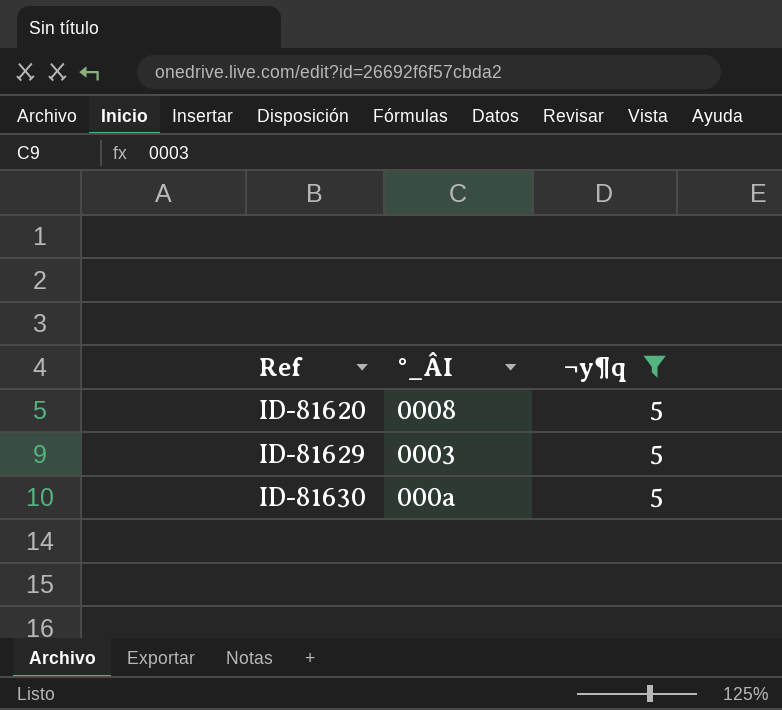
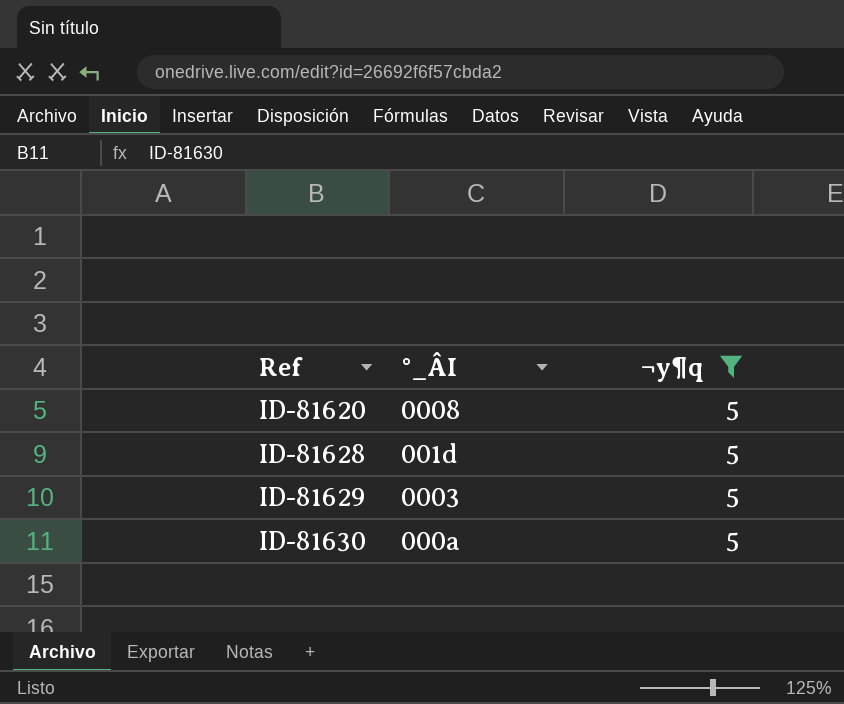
row ID-81628: none -> 001d | 5

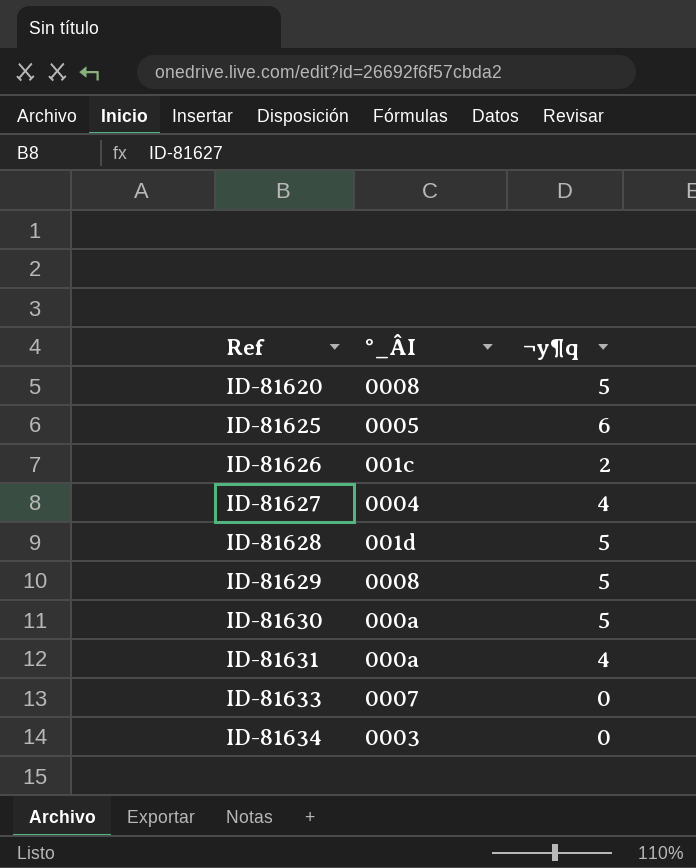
filter: ¬y¶q = 5 -> none
ID-81629 | °_ÂI: 0003 -> 0008

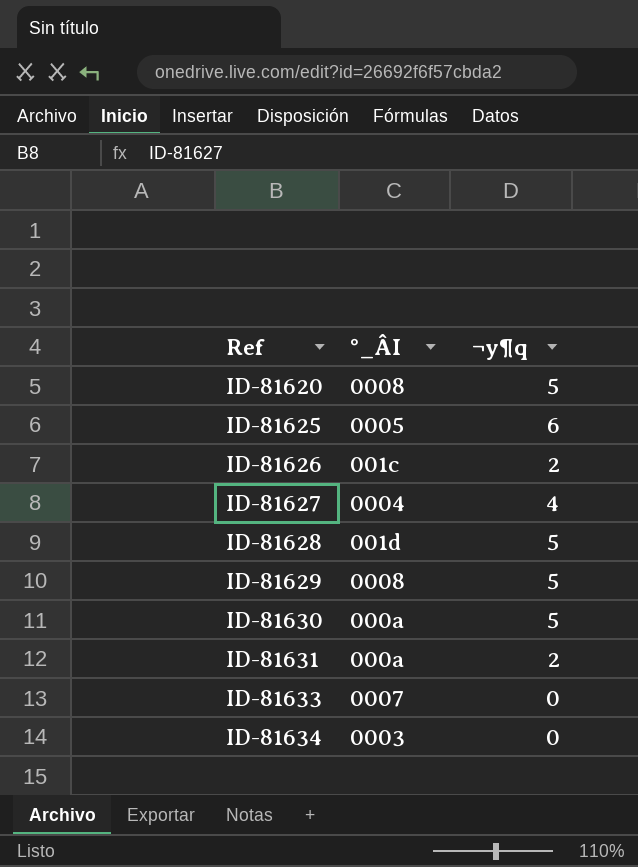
ID-81631 | ¬y¶q: 4 -> 2

